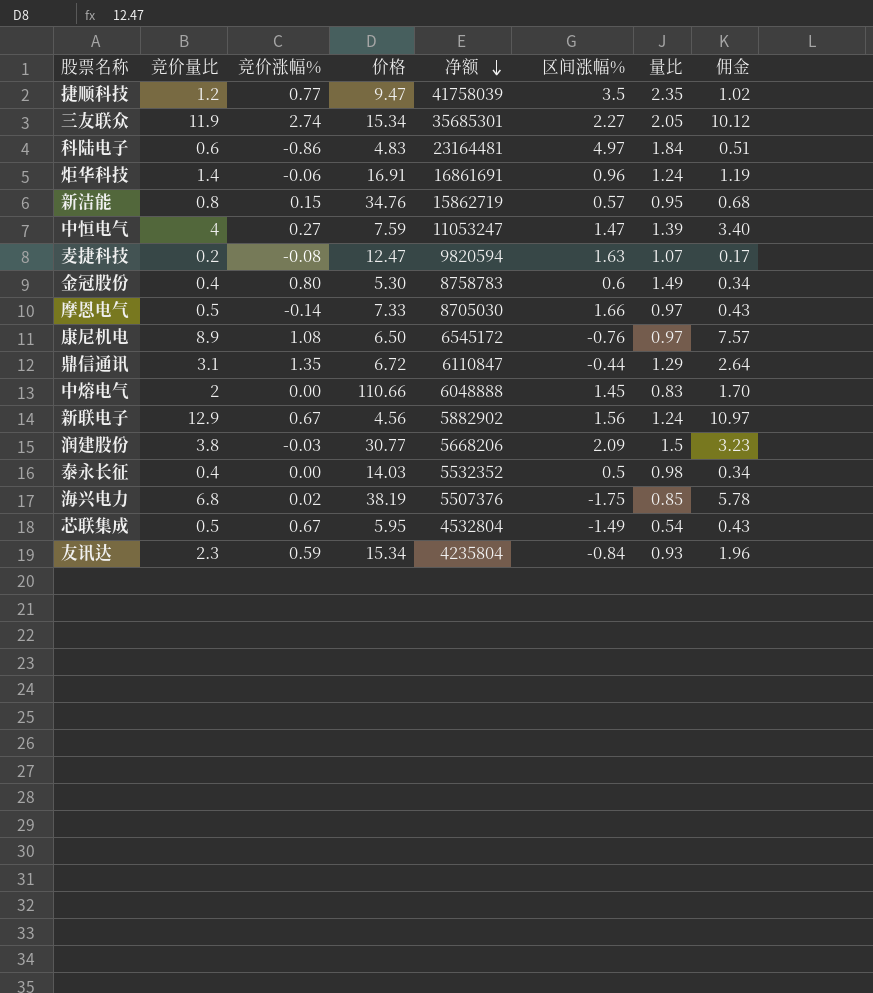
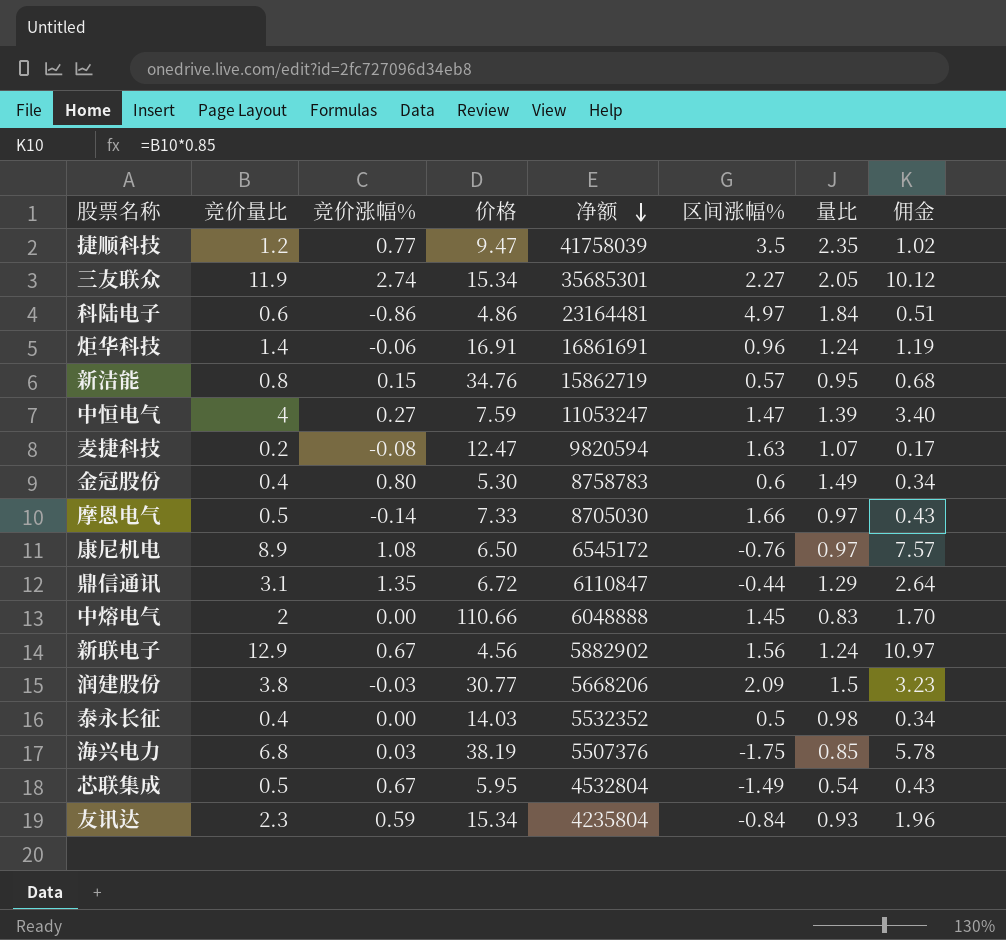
科陆电子 | 价格: 4.83 -> 4.86
海兴电力 | 竞价涨幅%: 0.02 -> 0.03

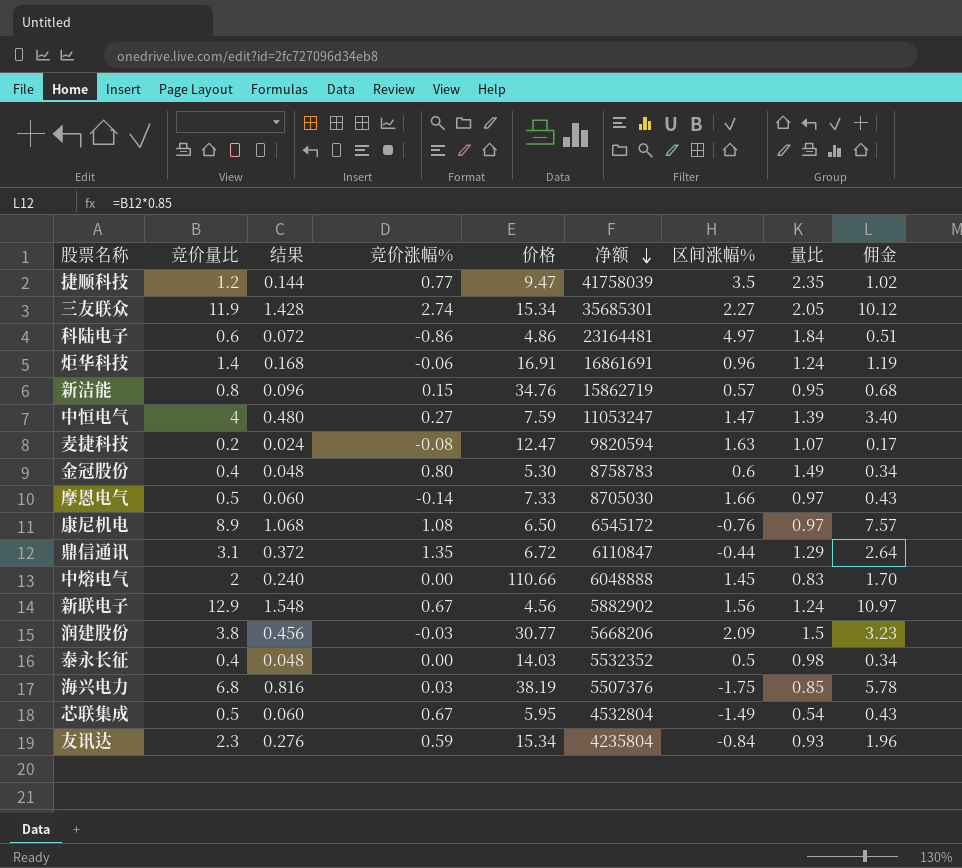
column 结果 | formula: none -> [竞价量比] * 0.12

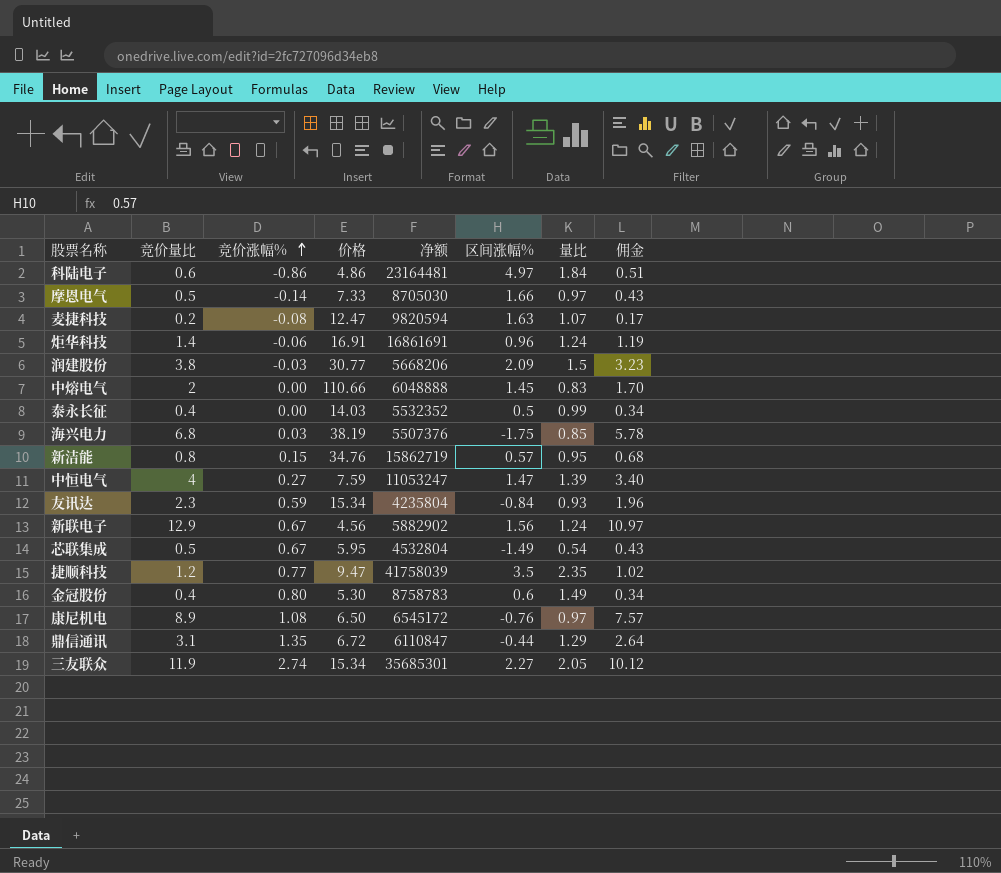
row order: 净额 descending -> 竞价涨幅% ascending
column 结果 | formula: [竞价量比] * 0.12 -> none
泰永长征 | 量比: 0.98 -> 0.99

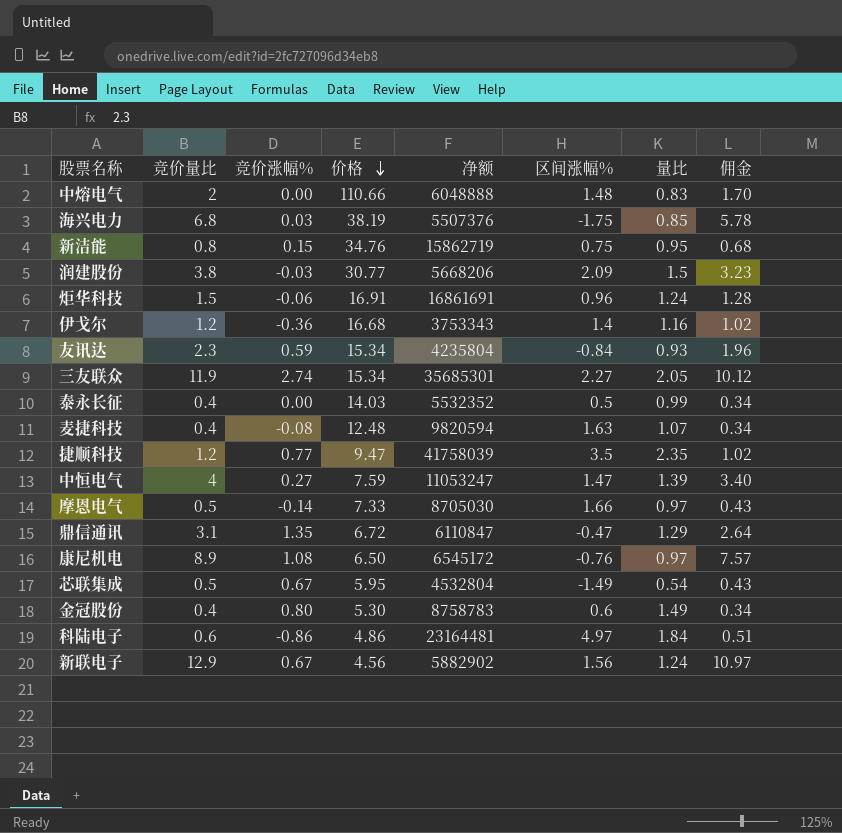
row order: 竞价涨幅% ascending -> 价格 descending
中熔电气 | 区间涨幅%: 1.45 -> 1.48
新洁能 | 区间涨幅%: 0.57 -> 0.75
炬华科技 | 竞价量比: 1.4 -> 1.5
炬华科技 | 佣金: 1.19 -> 1.28
row 伊戈尔: none -> 1.2 | -0.36 | 16.68 | 3753343 | 1.4 | 1.16 | 1.02
麦捷科技 | 竞价量比: 0.2 -> 0.4
麦捷科技 | 价格: 12.47 -> 12.48
麦捷科技 | 佣金: 0.17 -> 0.34
鼎信通讯 | 区间涨幅%: -0.44 -> -0.47

